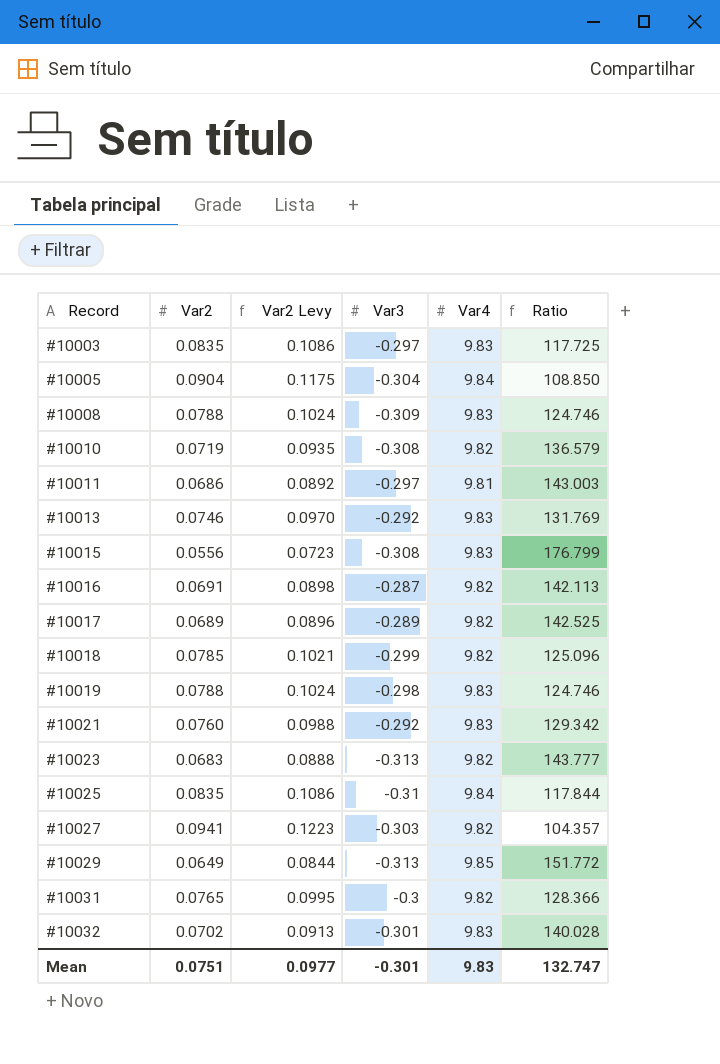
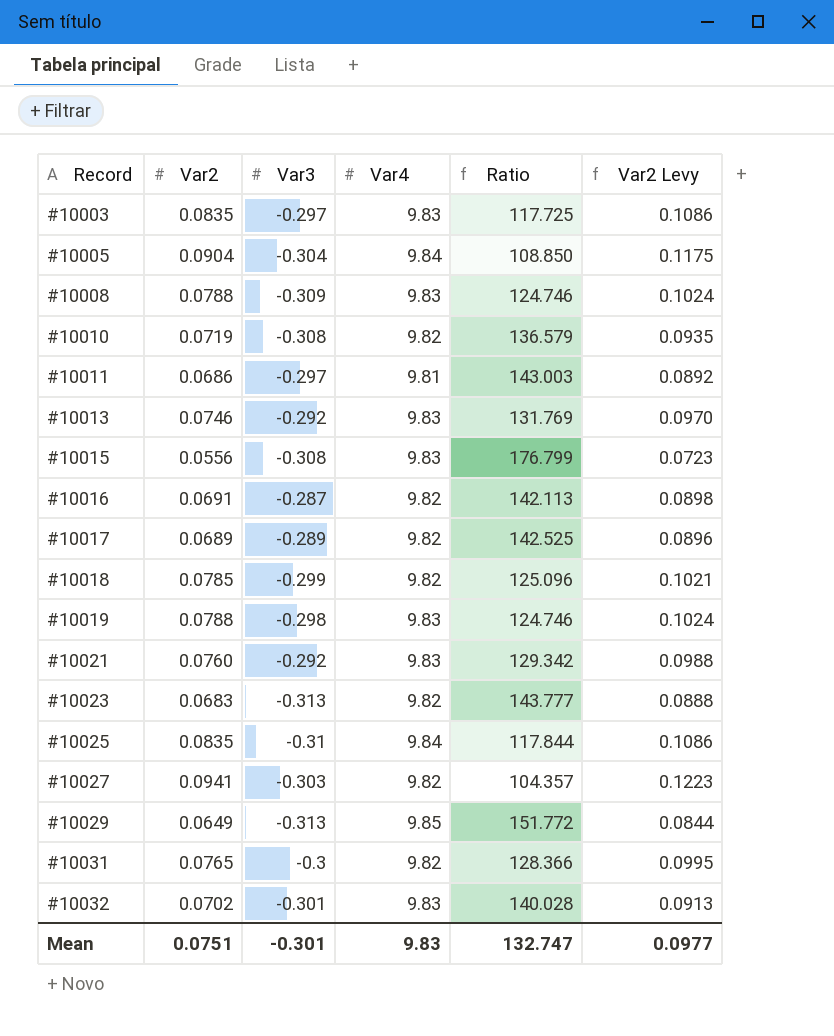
column Var2 Levy | position: 3 -> 6

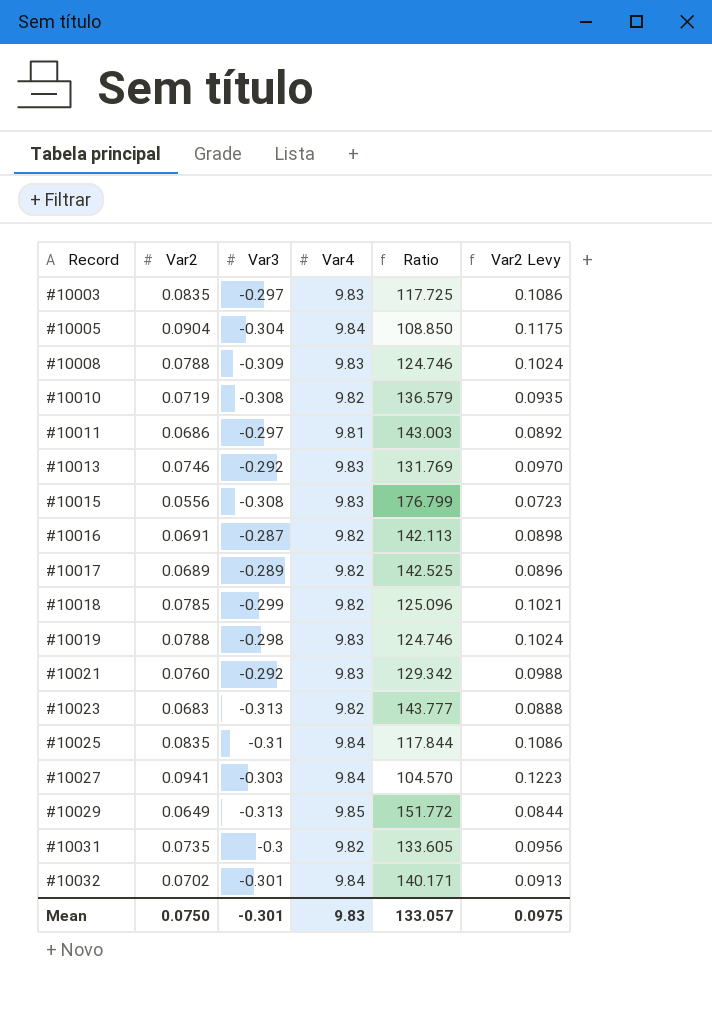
#10027 | Var4: 9.82 -> 9.84
#10027 | Ratio: 104.357 -> 104.570
#10031 | Var2: 0.0765 -> 0.0735
#10031 | Ratio: 128.366 -> 133.605
#10031 | Var2 Levy: 0.0995 -> 0.0956
#10032 | Var4: 9.83 -> 9.84
#10032 | Ratio: 140.028 -> 140.171
Mean | Var2: 0.0751 -> 0.0750
Mean | Ratio: 132.747 -> 133.057
Mean | Var2 Levy: 0.0977 -> 0.0975

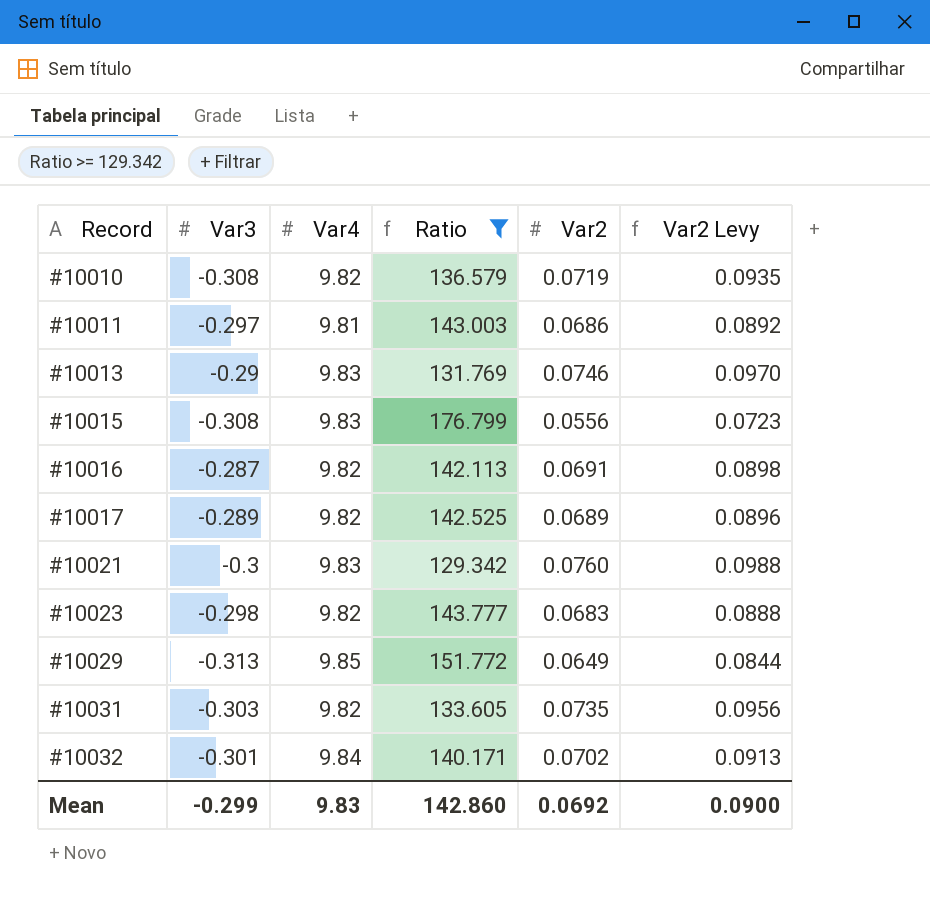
filter: none -> Ratio >= 129.342
column Var2 | position: 2 -> 5
#10013 | Var3: -0.292 -> -0.29
#10021 | Var3: -0.292 -> -0.3
#10023 | Var3: -0.313 -> -0.298
#10031 | Var3: -0.3 -> -0.303
Mean | Var3: -0.301 -> -0.299
Mean | Ratio: 133.057 -> 142.860
Mean | Var2: 0.0750 -> 0.0692
Mean | Var2 Levy: 0.0975 -> 0.0900

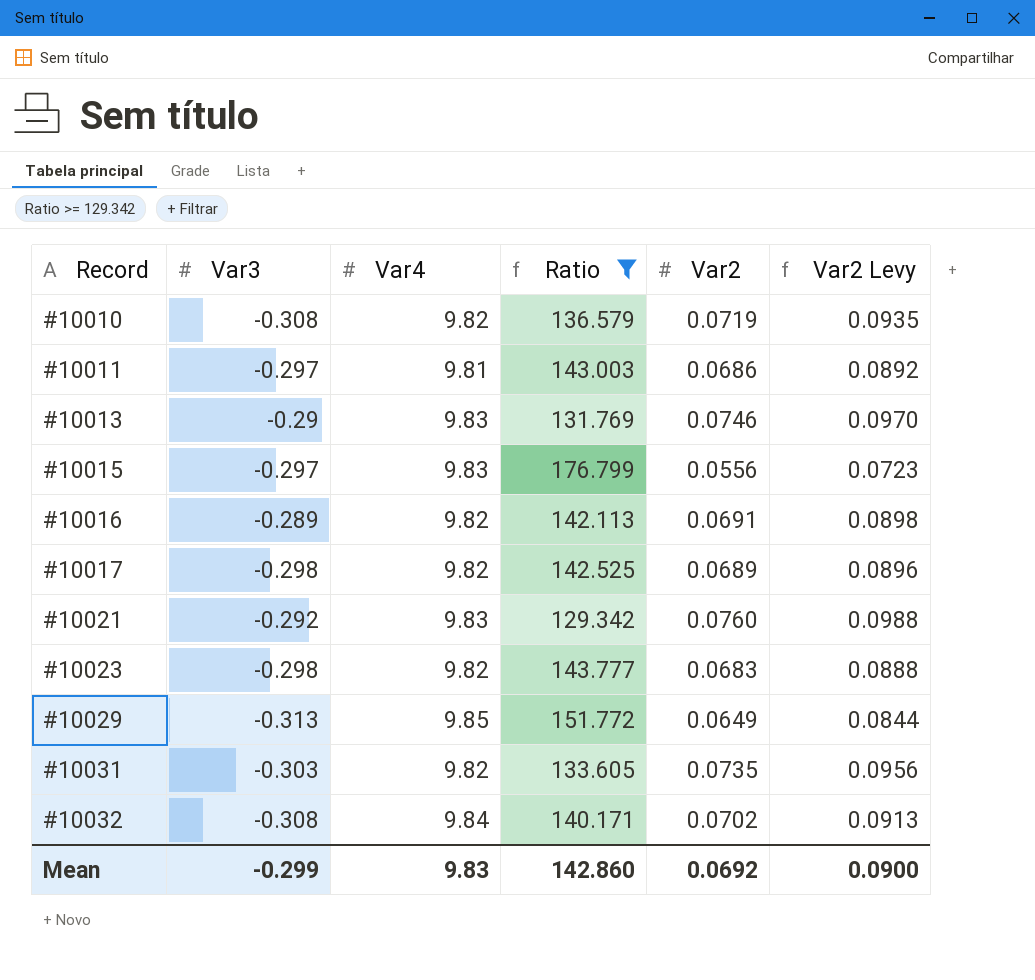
#10015 | Var3: -0.308 -> -0.297
#10016 | Var3: -0.287 -> -0.289
#10017 | Var3: -0.289 -> -0.298
#10021 | Var3: -0.3 -> -0.292
#10032 | Var3: -0.301 -> -0.308

